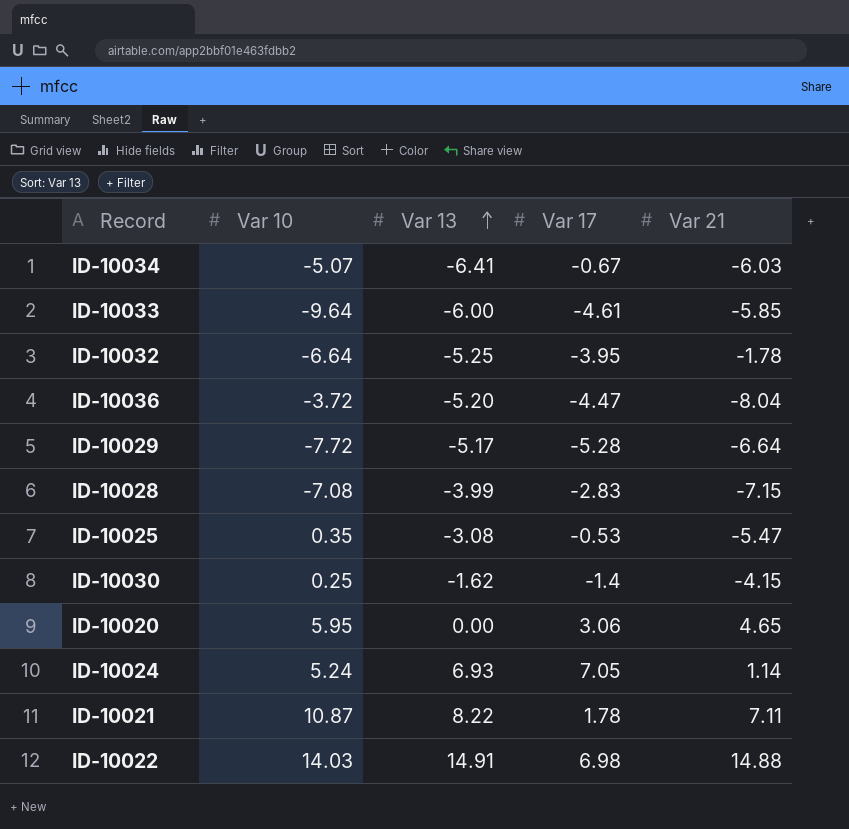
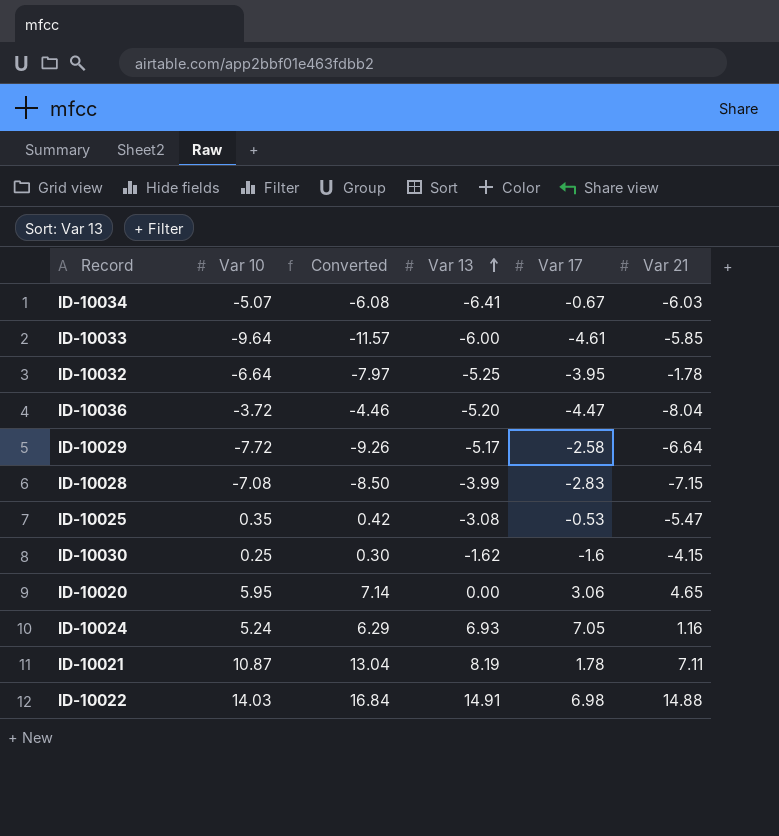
column Converted | formula: none -> [Var 10] * 1.2
ID-10029 | Var 17: -5.28 -> -2.58
ID-10030 | Var 17: -1.4 -> -1.6
ID-10024 | Var 21: 1.14 -> 1.16
ID-10021 | Var 13: 8.22 -> 8.19

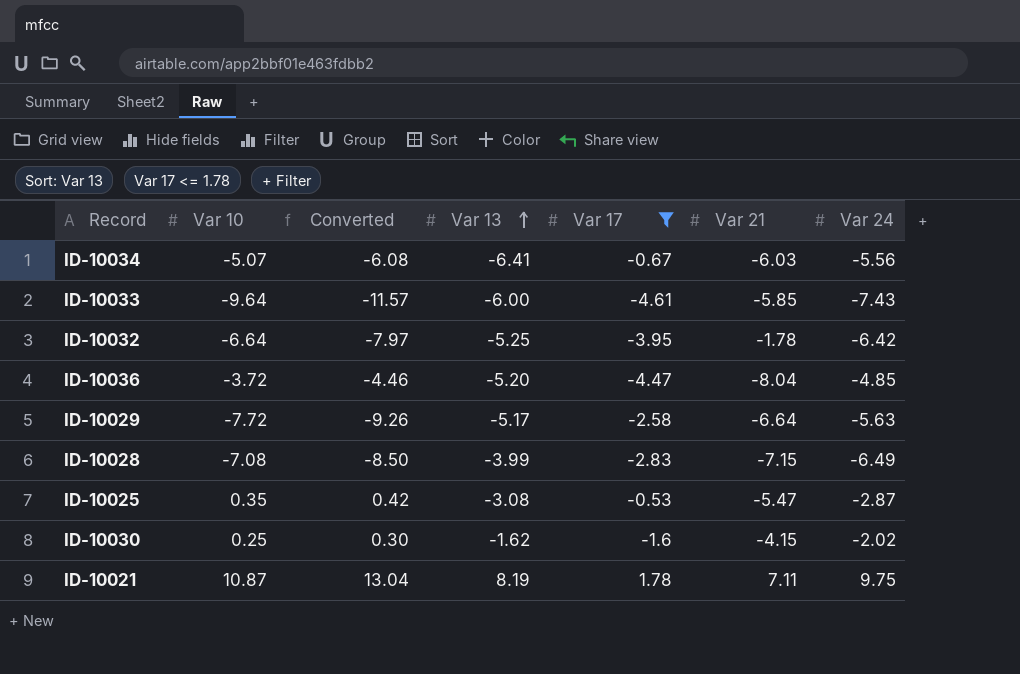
filter: none -> Var 17 <= 1.78
column Var 24 | position: none -> 7

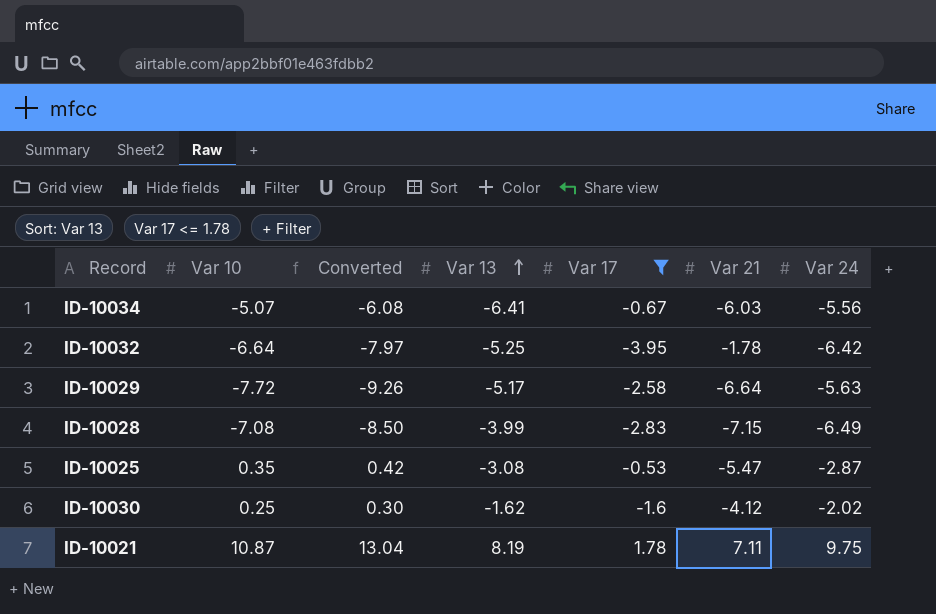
row ID-10033: -9.64 | -11.57 | -6.00 | -4.61 | -5.85 | -7.43 -> none
row ID-10036: -3.72 | -4.46 | -5.20 | -4.47 | -8.04 | -4.85 -> none
ID-10030 | Var 21: -4.15 -> -4.12

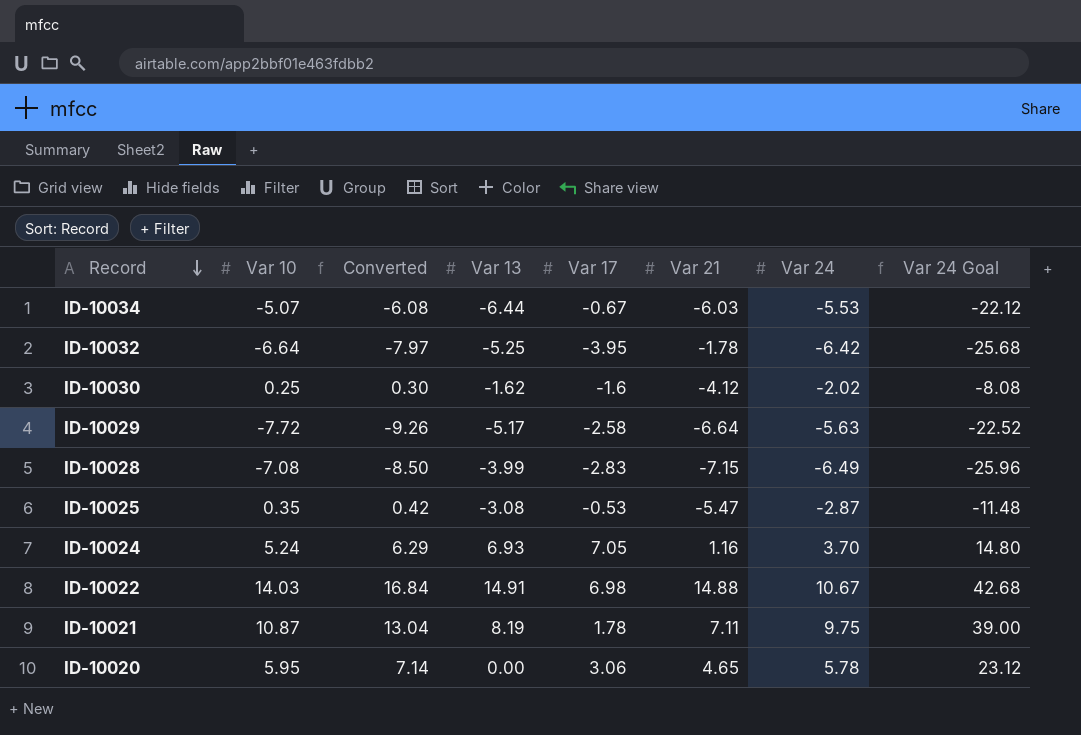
filter: Var 17 <= 1.78 -> none
row order: Var 13 ascending -> Record descending
column Var 24 Goal | formula: none -> [Var 24] * 4
ID-10034 | Var 13: -6.41 -> -6.44
ID-10034 | Var 24: -5.56 -> -5.53

